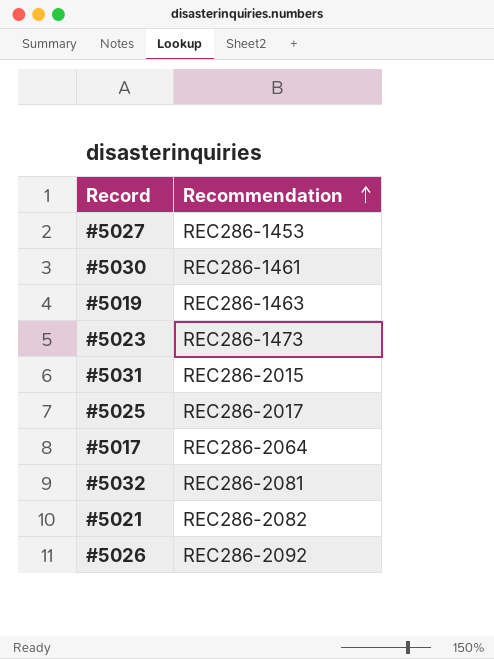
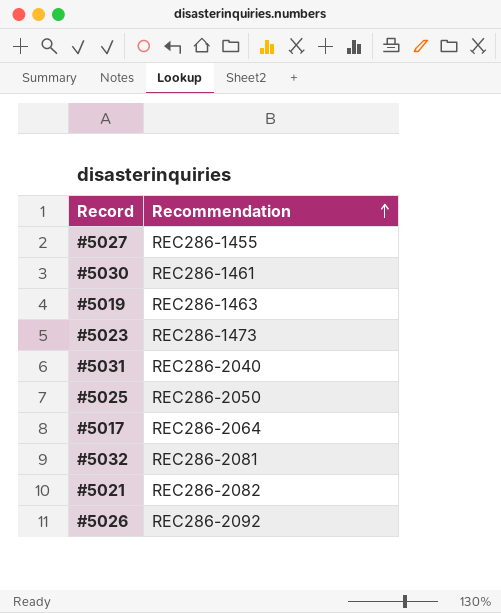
#5027 | Recommendation: REC286-1453 -> REC286-1455
#5031 | Recommendation: REC286-2015 -> REC286-2040
#5025 | Recommendation: REC286-2017 -> REC286-2050

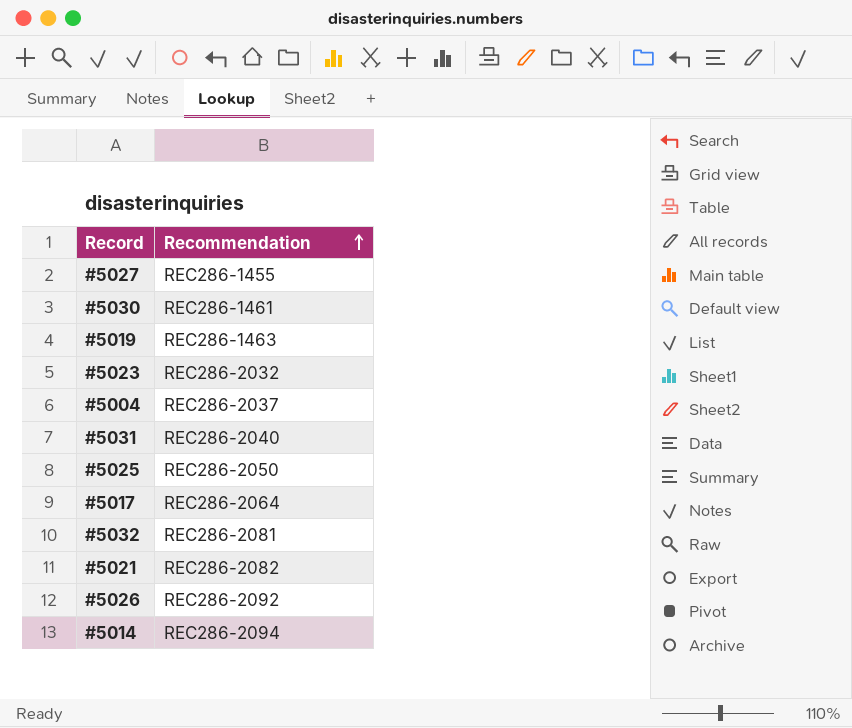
#5023 | Recommendation: REC286-1473 -> REC286-2032
row #5004: none -> REC286-2037
row #5014: none -> REC286-2094

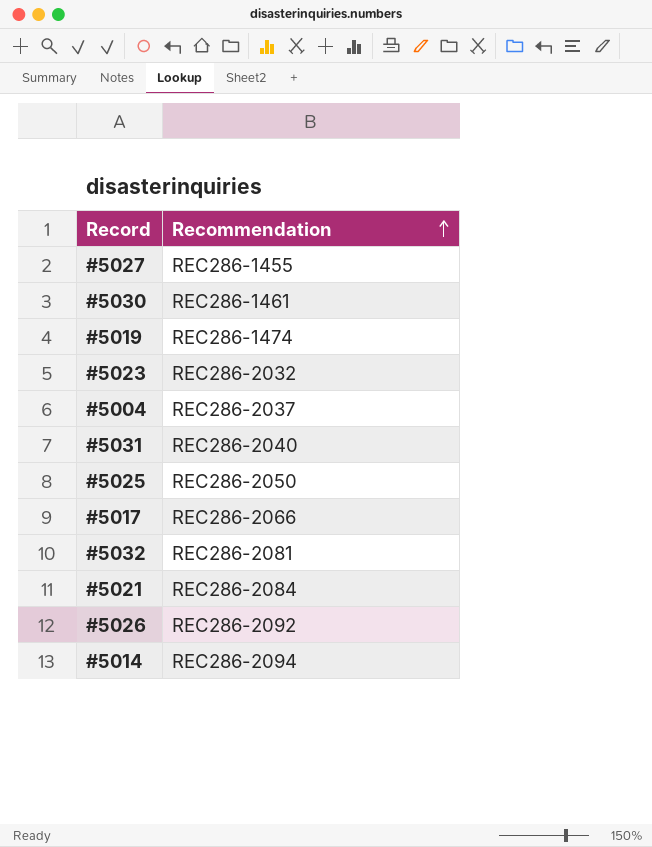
#5019 | Recommendation: REC286-1463 -> REC286-1474
#5017 | Recommendation: REC286-2064 -> REC286-2066
#5021 | Recommendation: REC286-2082 -> REC286-2084

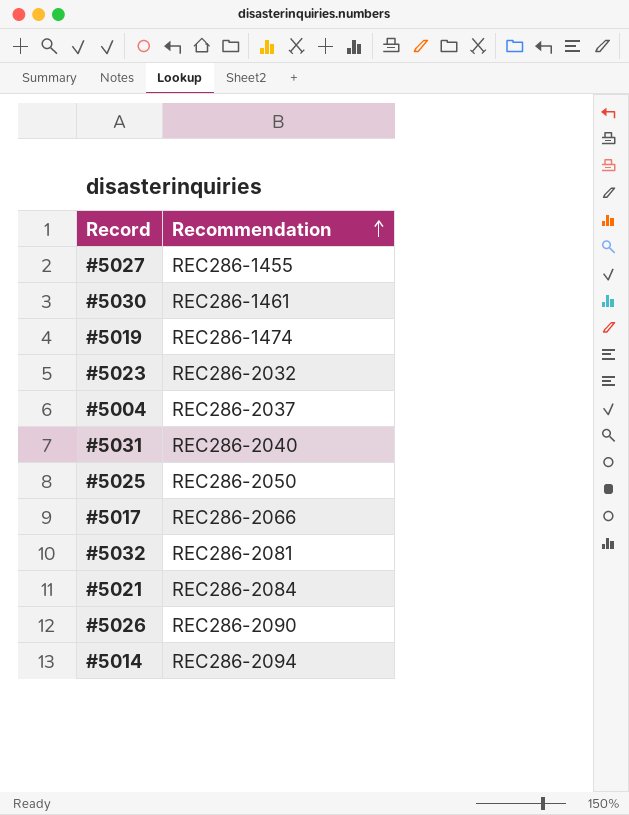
#5026 | Recommendation: REC286-2092 -> REC286-2090

